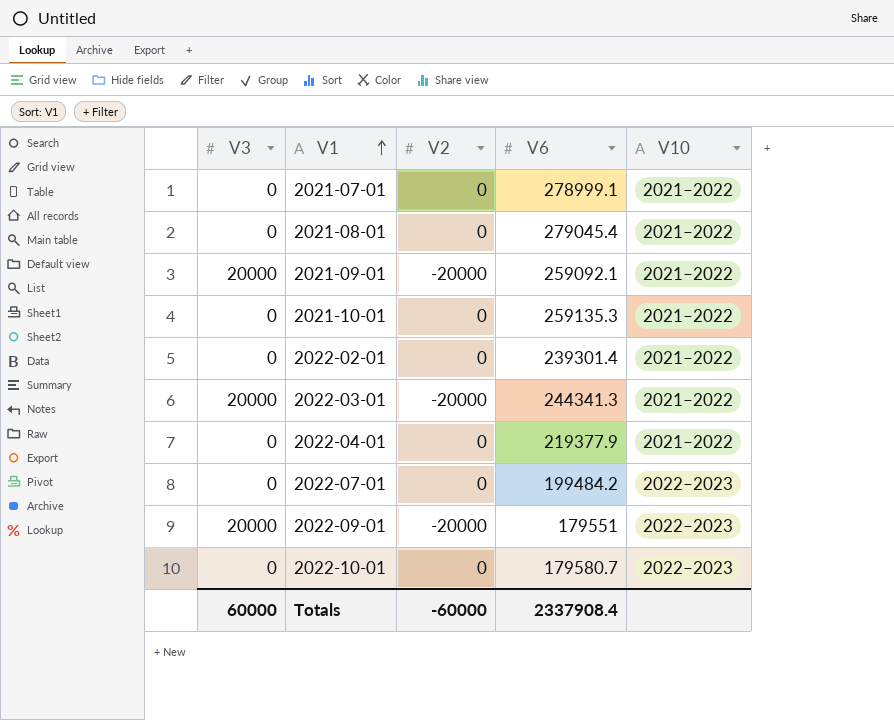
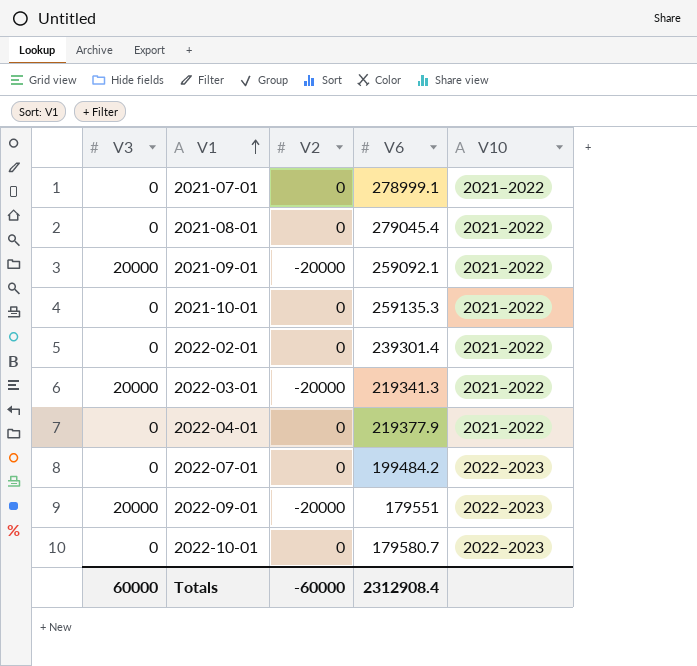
2022-03-01 | V6: 244341.3 -> 219341.3
Totals | V6: 2337908.4 -> 2312908.4

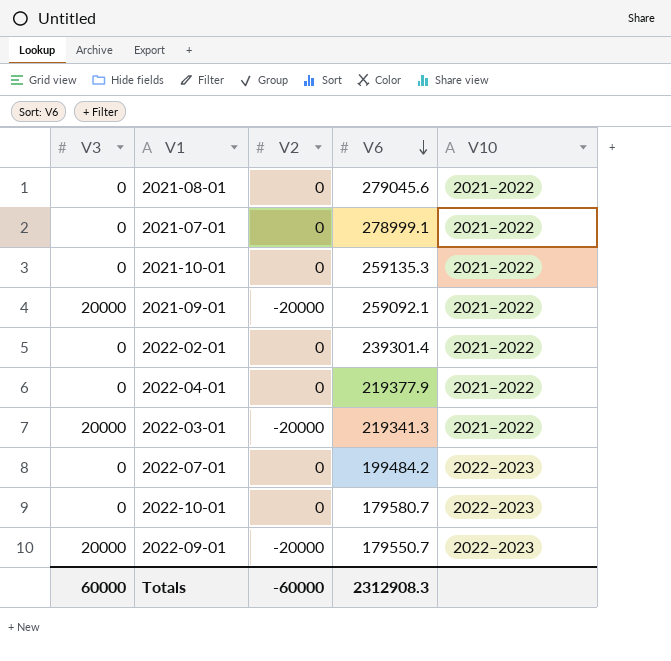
row order: V1 ascending -> V6 descending
2021-08-01 | V6: 279045.4 -> 279045.6
2022-09-01 | V6: 179551 -> 179550.7
Totals | V6: 2312908.4 -> 2312908.3

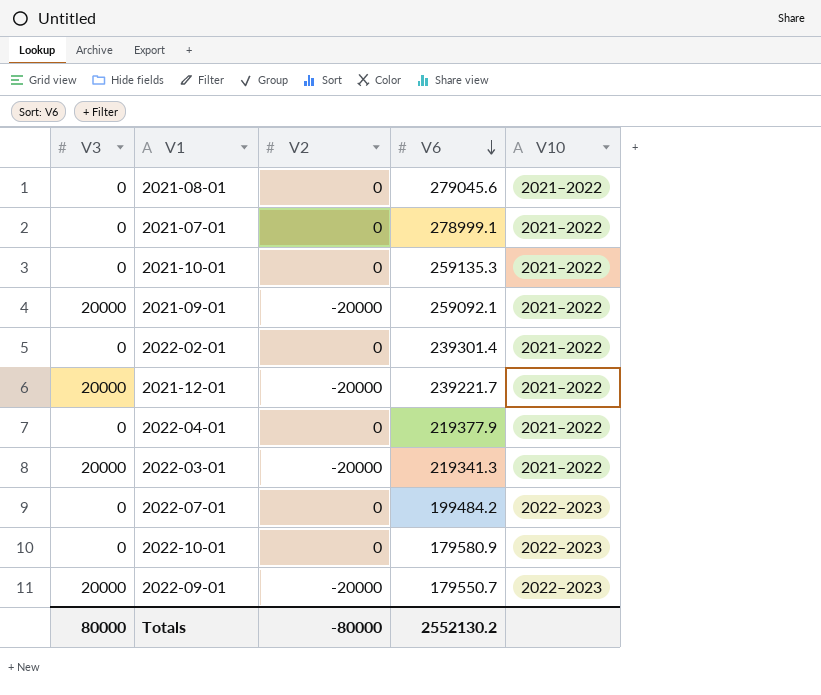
row 2021-12-01: none -> 20000 | -20000 | 239221.7 | 2021–2022
2022-10-01 | V6: 179580.7 -> 179580.9
Totals | V3: 60000 -> 80000
Totals | V2: -60000 -> -80000
Totals | V6: 2312908.3 -> 2552130.2

